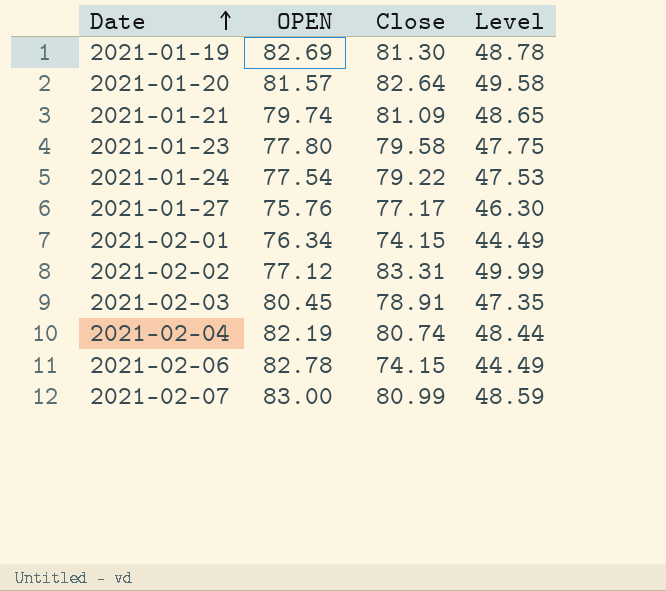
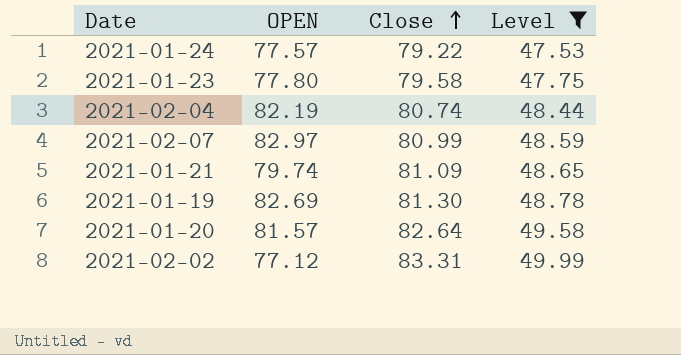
filter: none -> Level >= 47.53
row order: Date ascending -> Close ascending
2021-01-24 | OPEN: 77.54 -> 77.57
2021-02-07 | OPEN: 83.00 -> 82.97

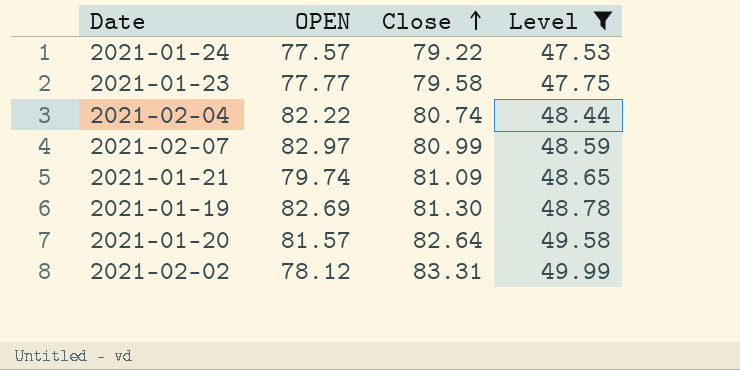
2021-01-23 | OPEN: 77.80 -> 77.77
2021-02-04 | OPEN: 82.19 -> 82.22
2021-02-02 | OPEN: 77.12 -> 78.12

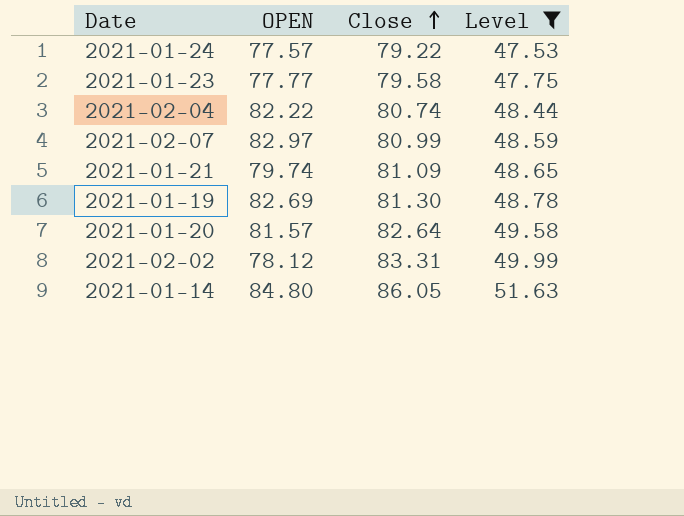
row 2021-01-14: none -> 84.80 | 86.05 | 51.63

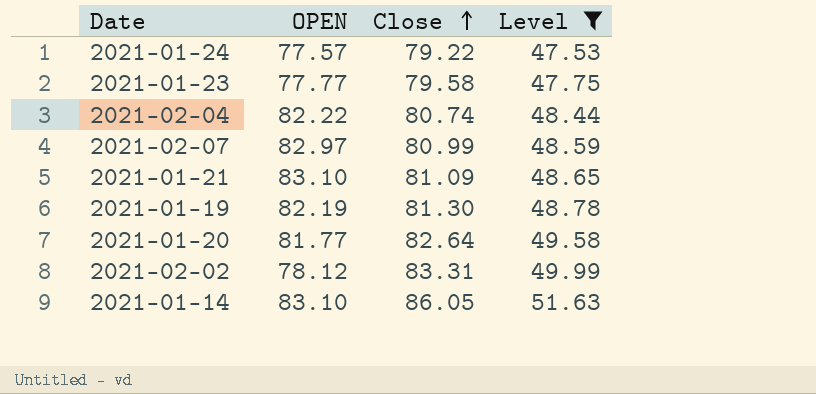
2021-01-21 | OPEN: 79.74 -> 83.10
2021-01-19 | OPEN: 82.69 -> 82.19
2021-01-20 | OPEN: 81.57 -> 81.77
2021-01-14 | OPEN: 84.80 -> 83.10

